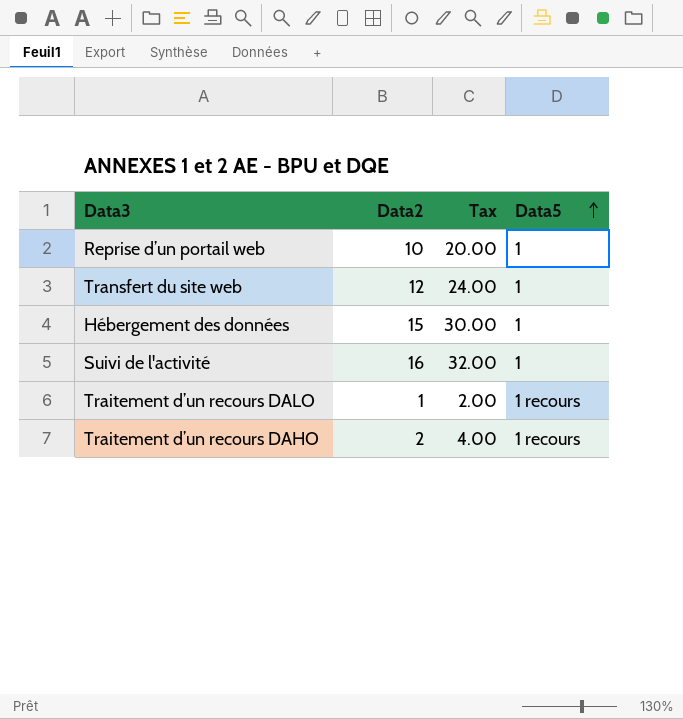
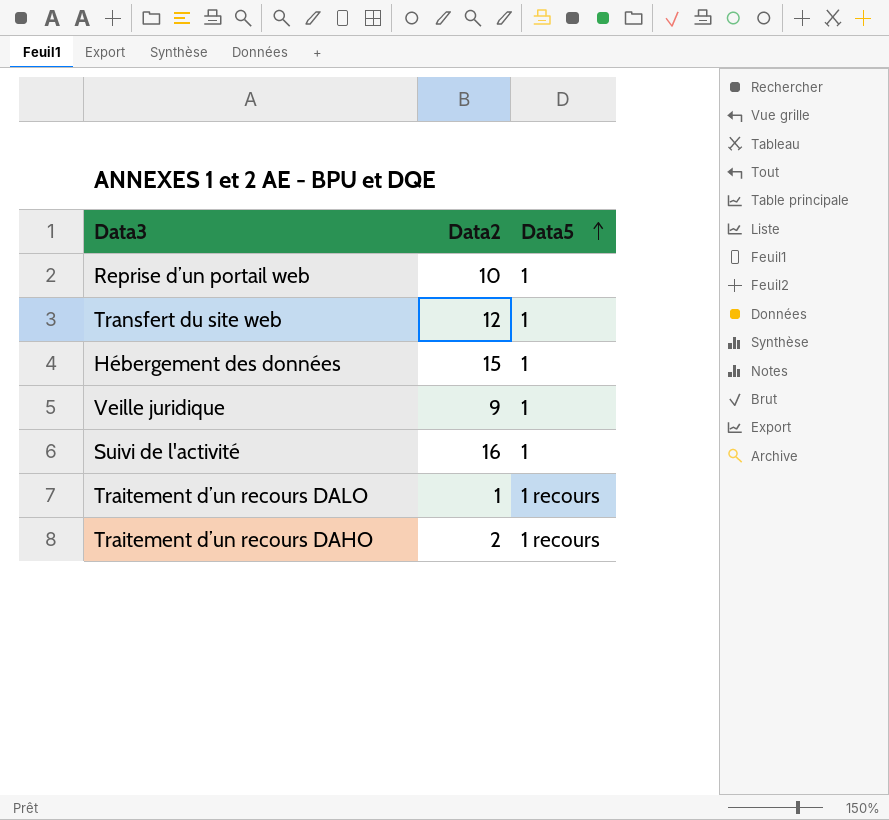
column Tax | formula: [Data2] * 2 -> none
row Veille juridique: none -> 9 | 1

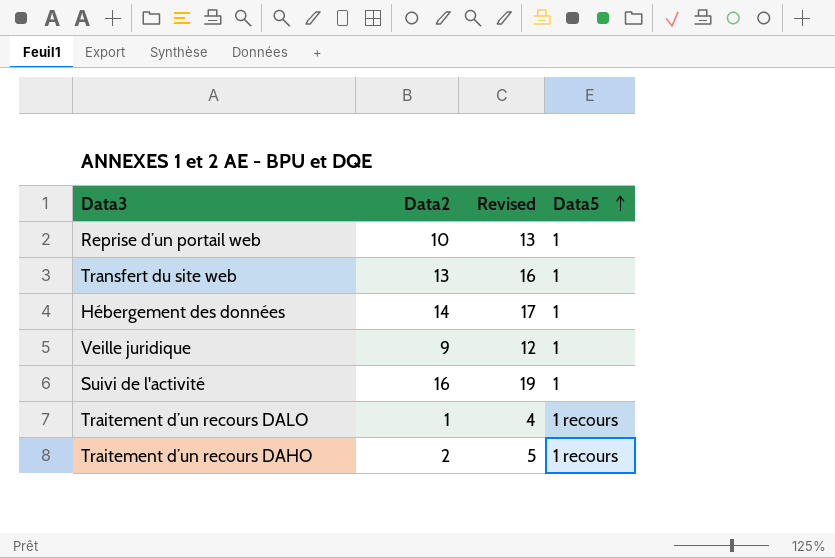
column Revised | formula: none -> [Data2] + 3
Transfert du site web | Data2: 12 -> 13
Hébergement des données | Data2: 15 -> 14

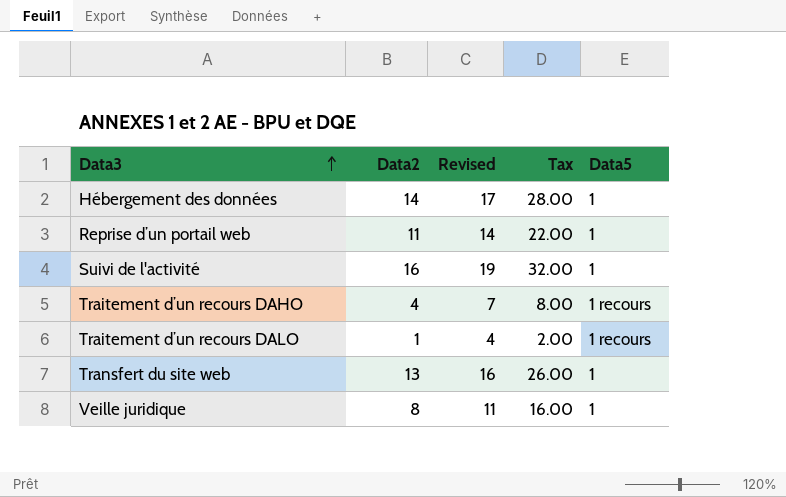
row order: Data5 ascending -> Data3 ascending
column Tax | formula: none -> [Data2] * 2
Reprise d’un portail web | Data2: 10 -> 11
Reprise d’un portail web | Revised: 13 -> 14
Traitement d’un recours DAHO | Data2: 2 -> 4
Traitement d’un recours DAHO | Revised: 5 -> 7
Veille juridique | Data2: 9 -> 8
Veille juridique | Revised: 12 -> 11

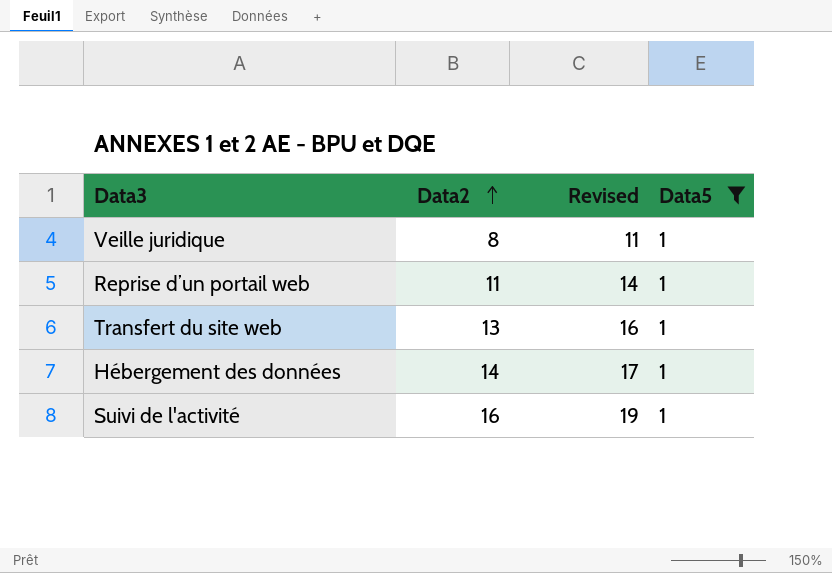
filter: none -> Data5 = 1
row order: Data3 ascending -> Data2 ascending
column Tax | formula: [Data2] * 2 -> none

